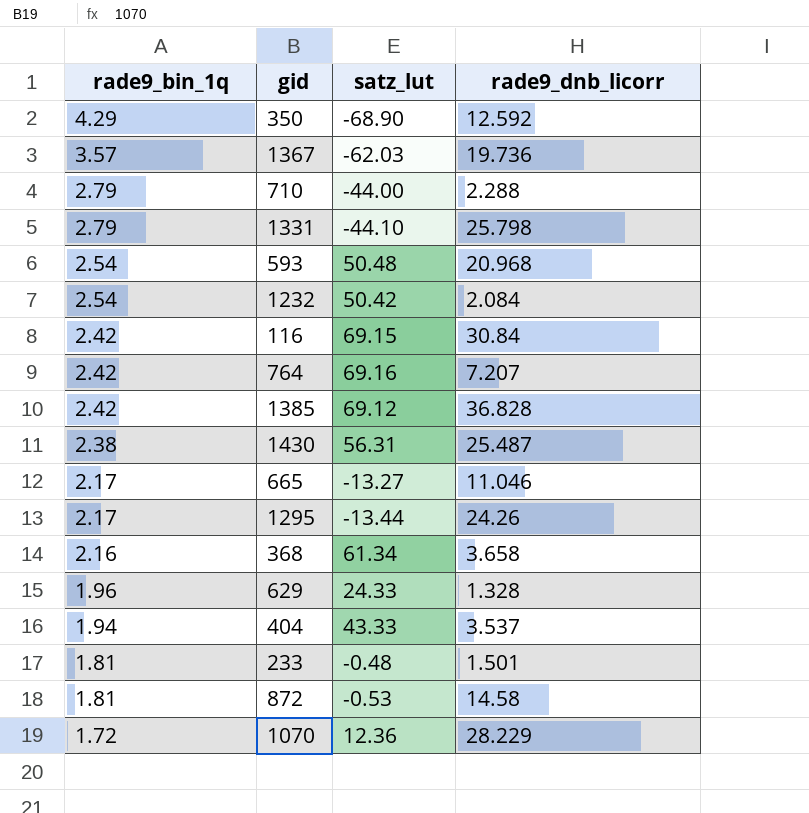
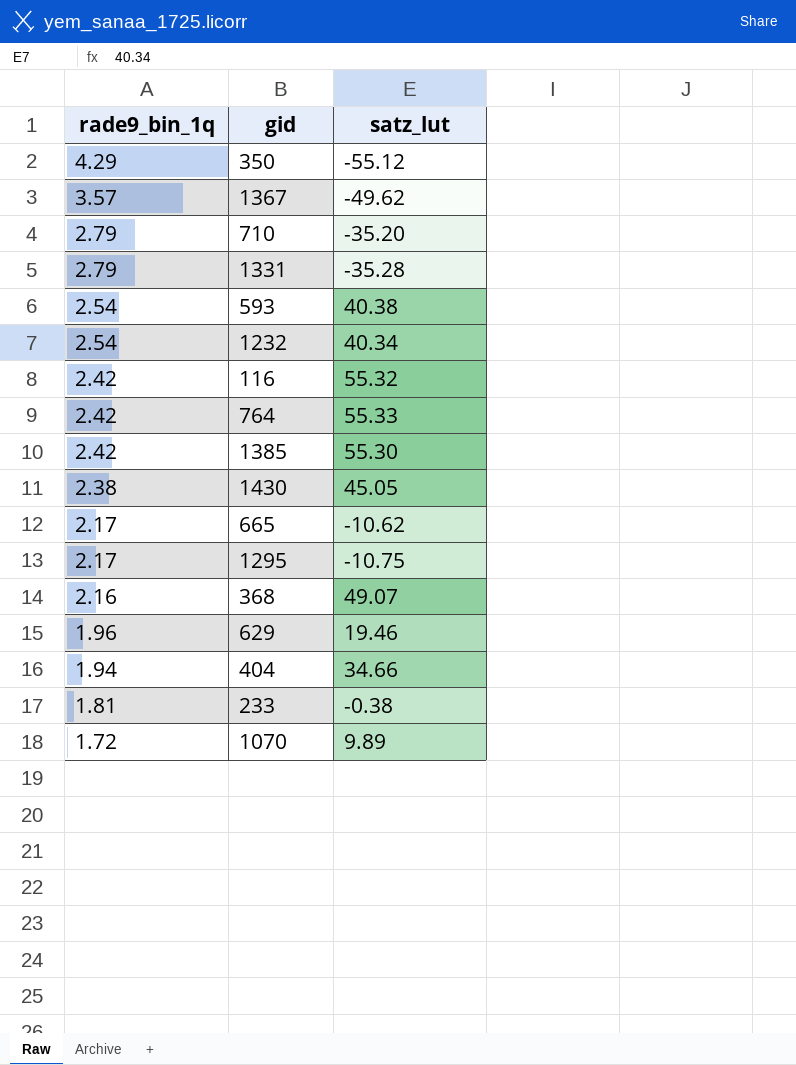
column rade9_dnb_licorr | position: 4 -> none
row 872: 1.81 | -0.53 | 14.58 -> none
350 | satz_lut: -68.90 -> -55.12
1367 | satz_lut: -62.03 -> -49.62
710 | satz_lut: -44.00 -> -35.20
1331 | satz_lut: -44.10 -> -35.28
593 | satz_lut: 50.48 -> 40.38
1232 | satz_lut: 50.42 -> 40.34
116 | satz_lut: 69.15 -> 55.32
764 | satz_lut: 69.16 -> 55.33
1385 | satz_lut: 69.12 -> 55.30
1430 | satz_lut: 56.31 -> 45.05
665 | satz_lut: -13.27 -> -10.62
1295 | satz_lut: -13.44 -> -10.75
368 | satz_lut: 61.34 -> 49.07
629 | satz_lut: 24.33 -> 19.46
404 | satz_lut: 43.33 -> 34.66
233 | satz_lut: -0.48 -> -0.38
1070 | satz_lut: 12.36 -> 9.89

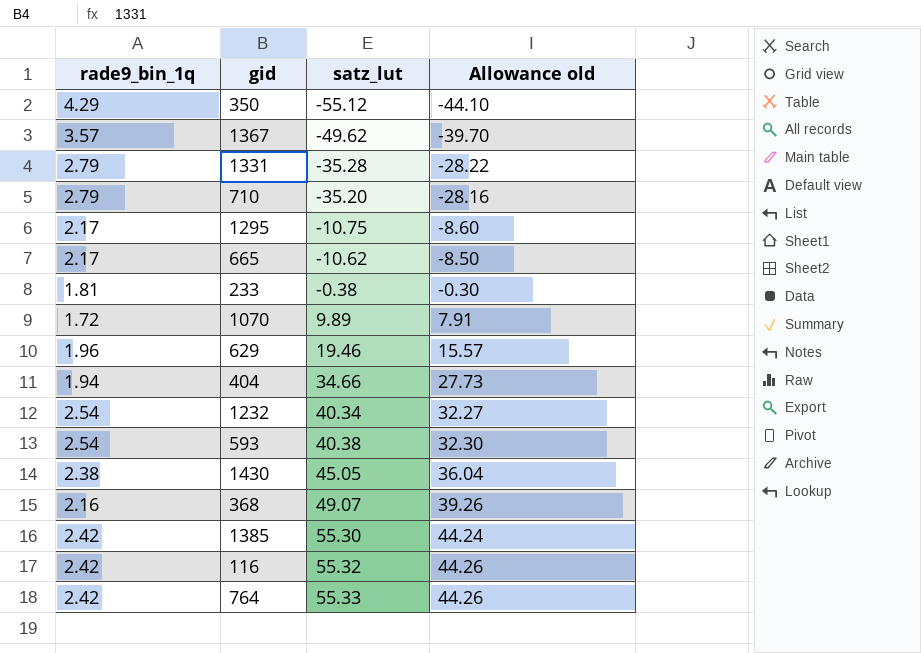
row order: rade9_bin_1q descending -> satz_lut ascending
column Allowance old | formula: none -> [satz_lut] * 0.8

